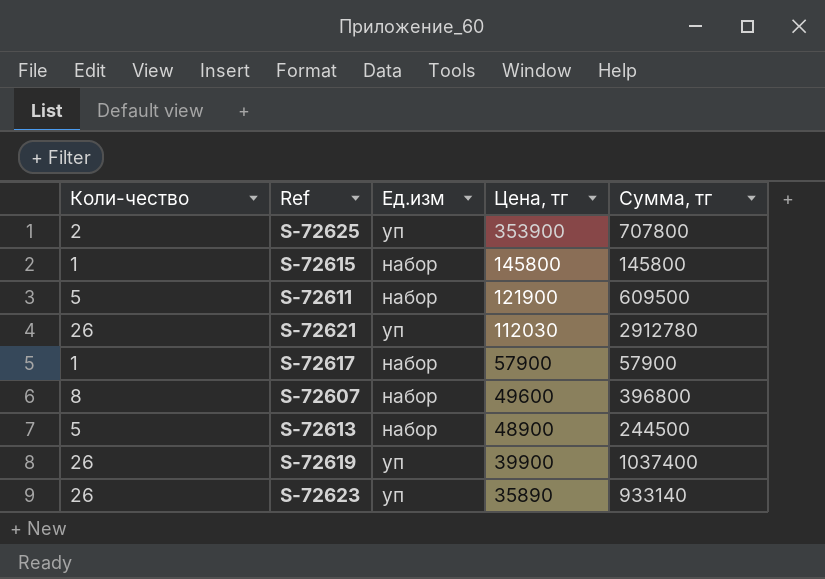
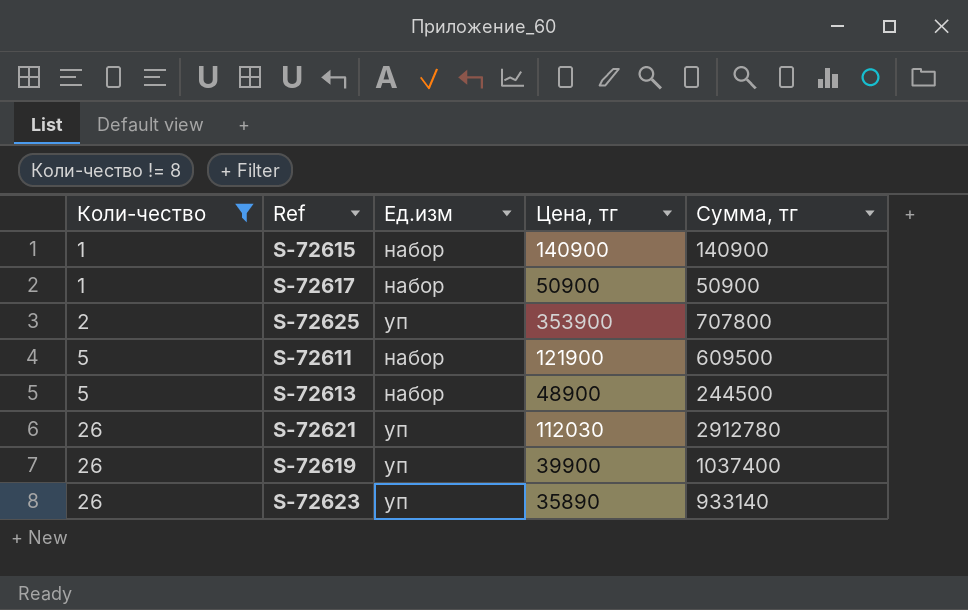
filter: none -> Коли-чество != 8
row order: Цена, тг descending -> Коли-чество ascending
S-72615 | Цена, тг: 145800 -> 140900
S-72615 | Сумма, тг: 145800 -> 140900
S-72617 | Цена, тг: 57900 -> 50900
S-72617 | Сумма, тг: 57900 -> 50900

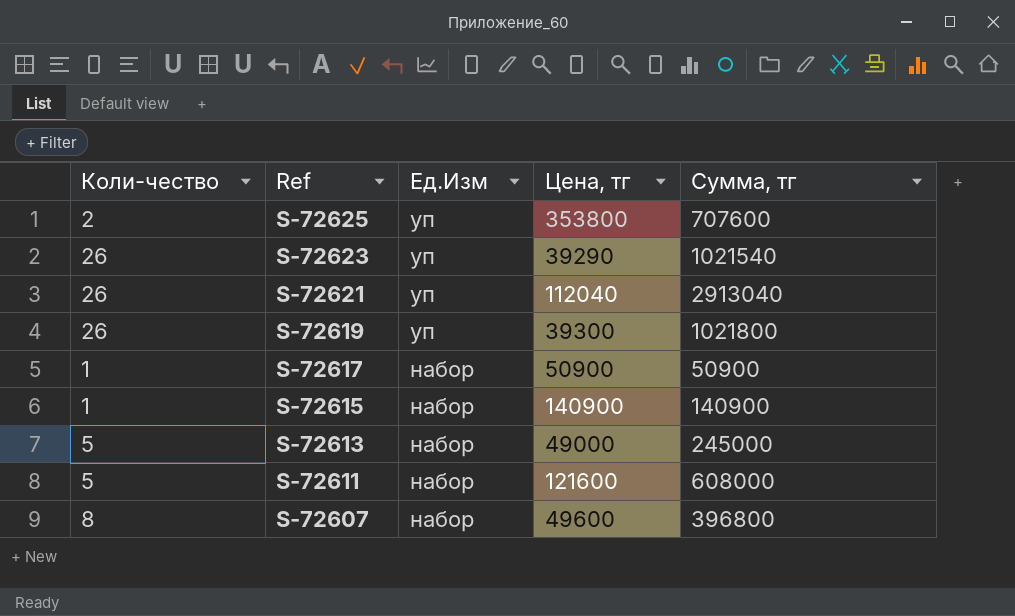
filter: Коли-чество != 8 -> none
row order: Коли-чество ascending -> Ref descending
column name: Ед.изм -> Ед.Изм
S-72625 | Цена, тг: 353900 -> 353800
S-72625 | Сумма, тг: 707800 -> 707600
S-72623 | Цена, тг: 35890 -> 39290
S-72623 | Сумма, тг: 933140 -> 1021540
S-72621 | Цена, тг: 112030 -> 112040
S-72621 | Сумма, тг: 2912780 -> 2913040
S-72619 | Цена, тг: 39900 -> 39300
S-72619 | Сумма, тг: 1037400 -> 1021800
S-72613 | Цена, тг: 48900 -> 49000
S-72613 | Сумма, тг: 244500 -> 245000
S-72611 | Цена, тг: 121900 -> 121600
S-72611 | Сумма, тг: 609500 -> 608000

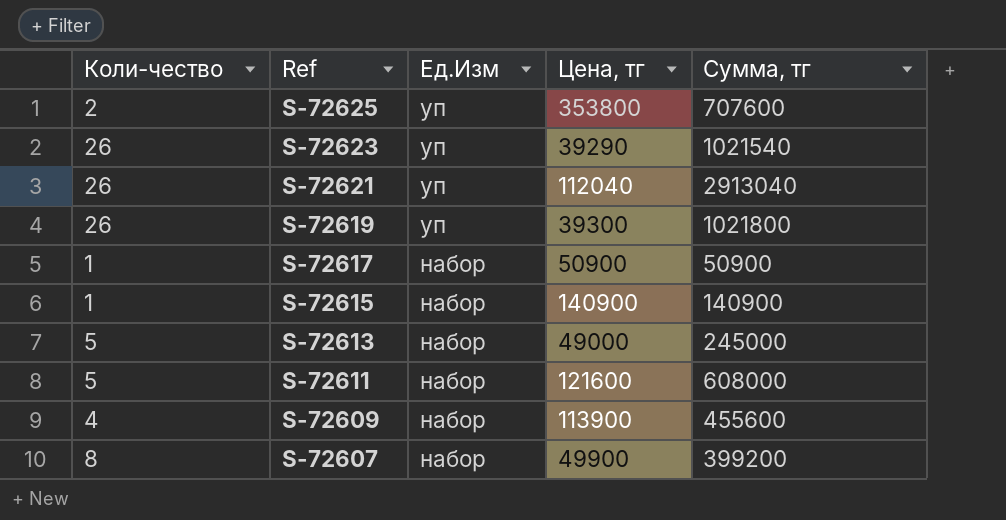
row S-72609: none -> 4 | набор | 113900 | 455600
S-72607 | Цена, тг: 49600 -> 49900
S-72607 | Сумма, тг: 396800 -> 399200

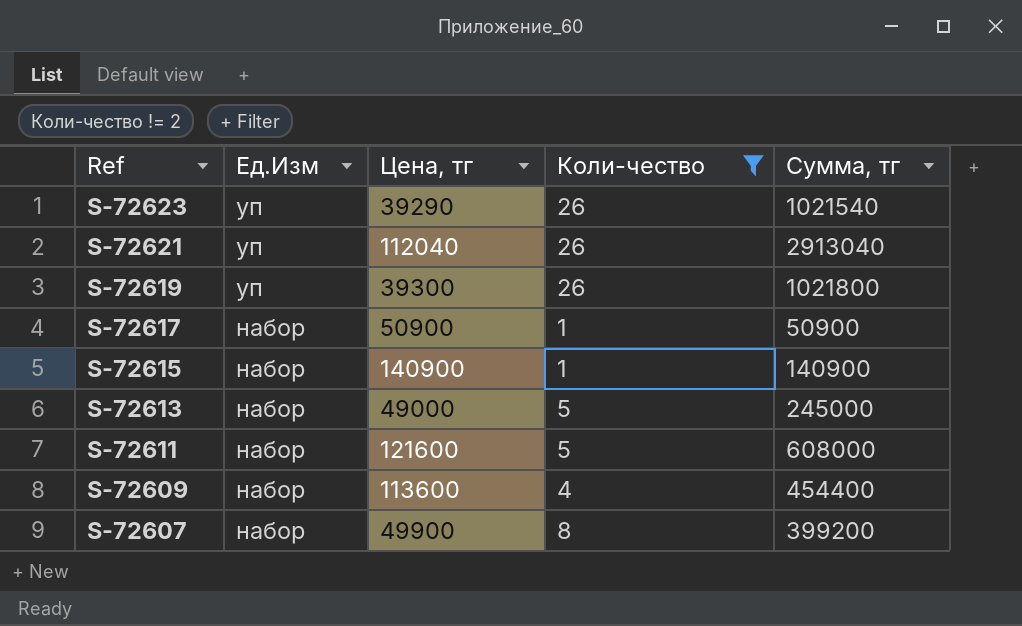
filter: none -> Коли-чество != 2
column Коли-чество | position: 1 -> 4
S-72609 | Цена, тг: 113900 -> 113600
S-72609 | Сумма, тг: 455600 -> 454400

